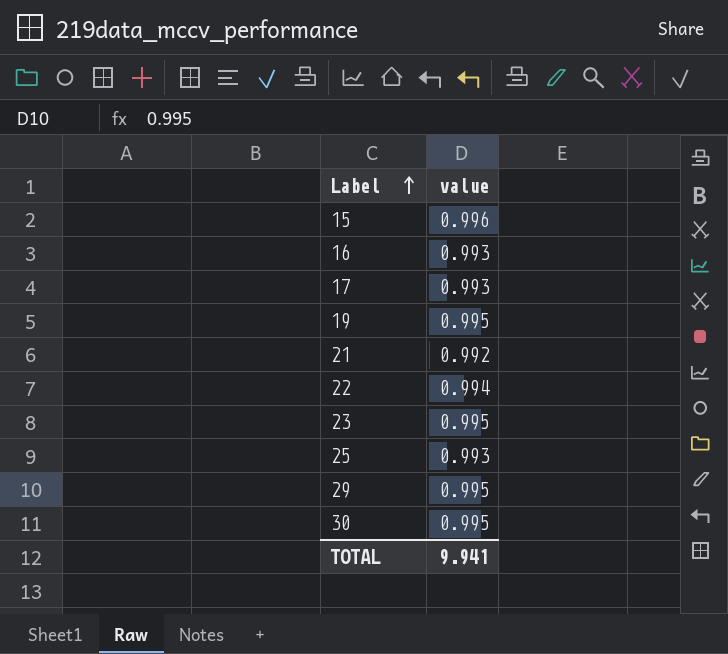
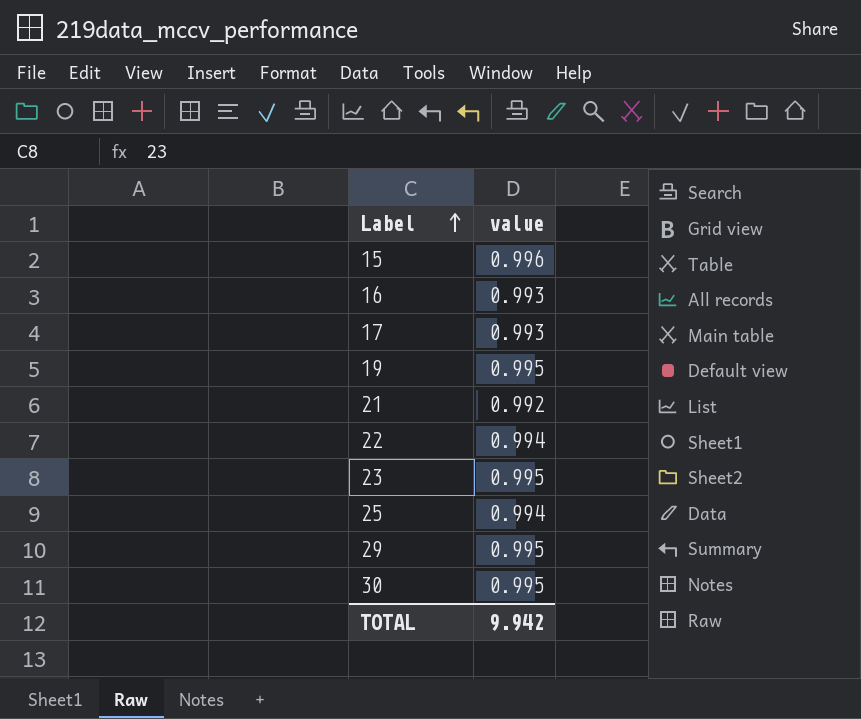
25 | value: 0.993 -> 0.994
TOTAL | value: 9.941 -> 9.942

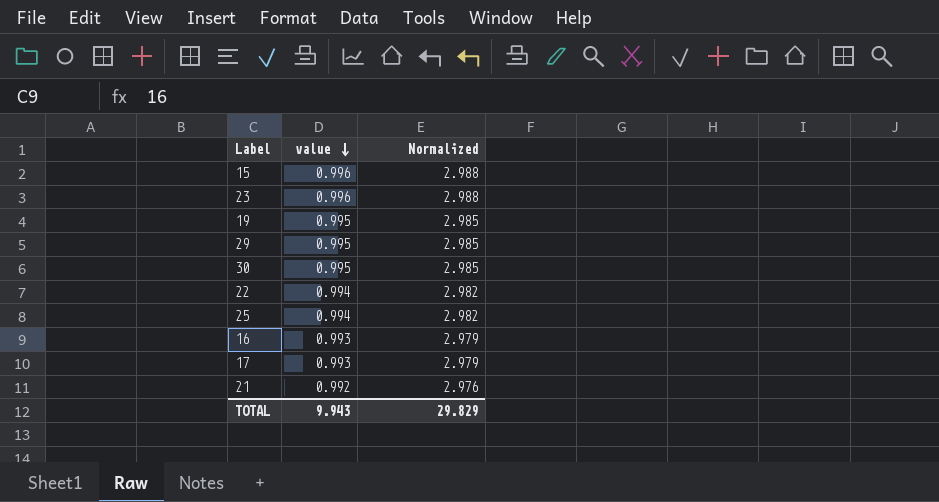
row order: Label ascending -> value descending
column Normalized | formula: none -> [value] * 3
23 | value: 0.995 -> 0.996
TOTAL | value: 9.942 -> 9.943

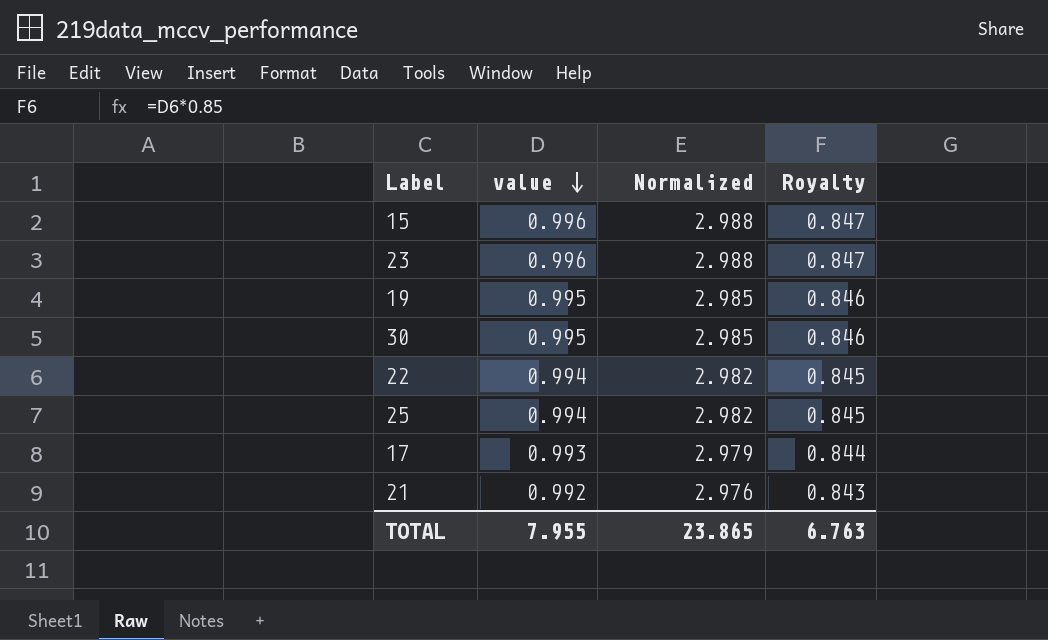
column Royalty | formula: none -> [value] * 0.85
row 29: 0.995 | 2.985 -> none
row 16: 0.993 | 2.979 -> none
TOTAL | value: 9.943 -> 7.955
TOTAL | Normalized: 29.829 -> 23.865

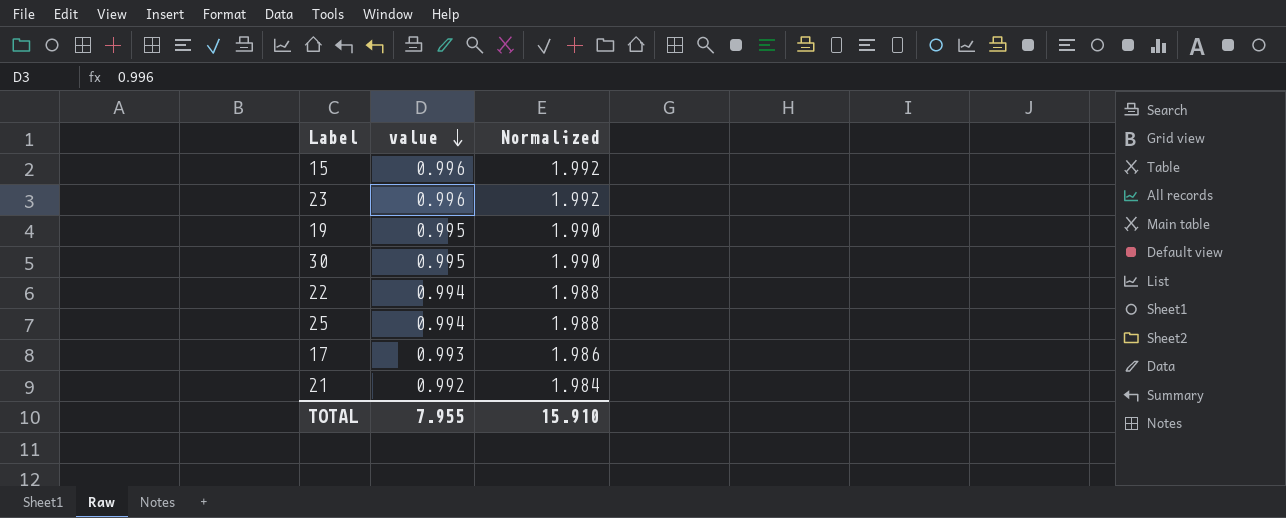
column Royalty | formula: [value] * 0.85 -> none
column Normalized | formula: [value] * 3 -> [value] * 2
TOTAL | Normalized: 23.865 -> 15.910

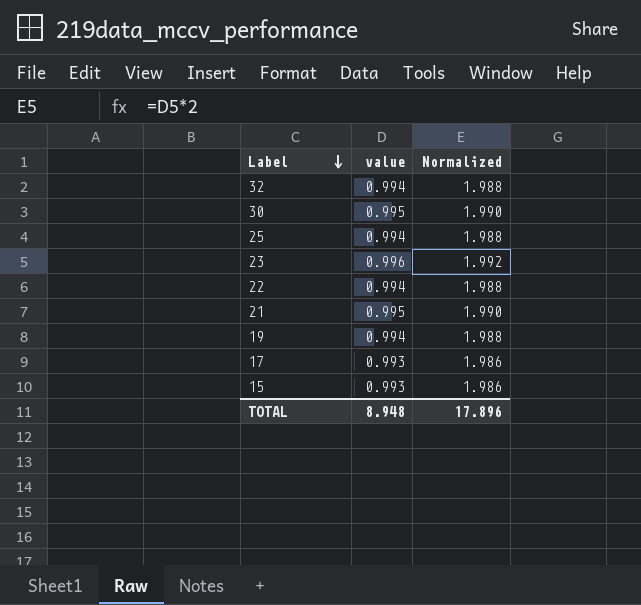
row order: value descending -> Label descending
row 32: none -> 0.994 | 1.988
21 | value: 0.992 -> 0.995
21 | Normalized: 1.984 -> 1.990
19 | value: 0.995 -> 0.994
19 | Normalized: 1.990 -> 1.988
15 | value: 0.996 -> 0.993
15 | Normalized: 1.992 -> 1.986
TOTAL | value: 7.955 -> 8.948
TOTAL | Normalized: 15.910 -> 17.896

